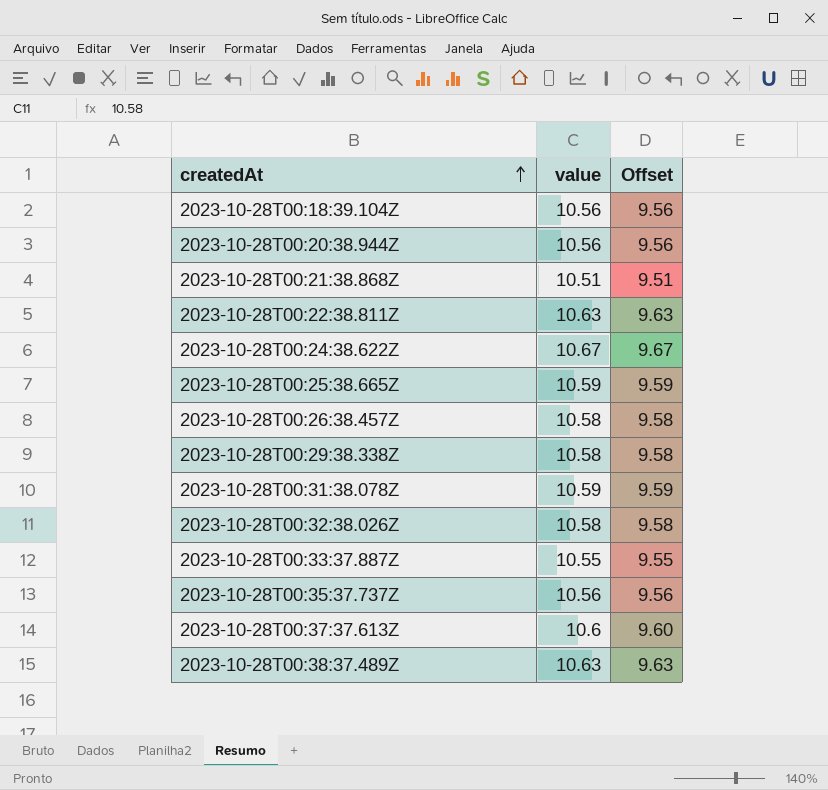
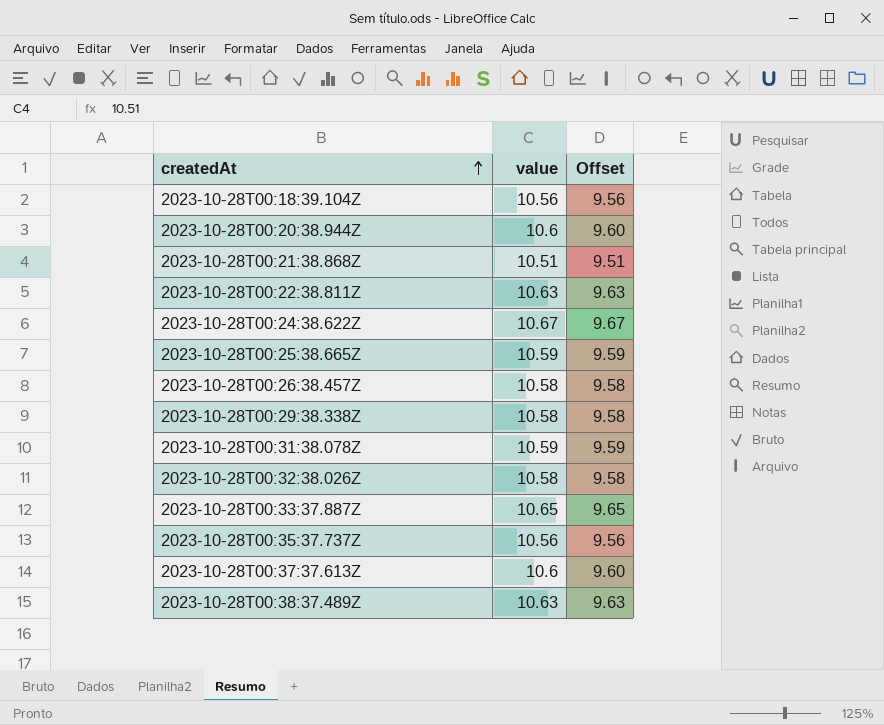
2023-10-28T00:20:38.944Z | value: 10.56 -> 10.6
2023-10-28T00:20:38.944Z | Offset: 9.56 -> 9.60
2023-10-28T00:33:37.887Z | value: 10.55 -> 10.65
2023-10-28T00:33:37.887Z | Offset: 9.55 -> 9.65

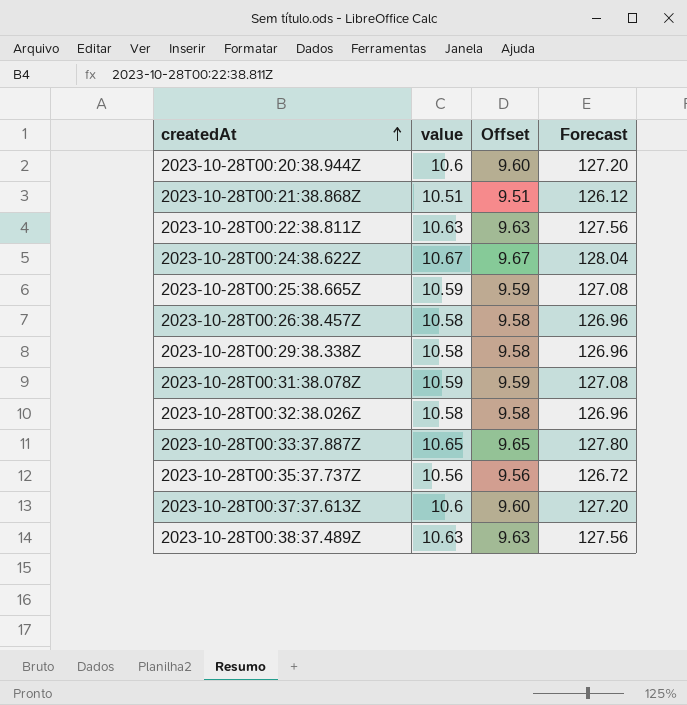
column Forecast | formula: none -> [value] * 12
row 2023-10-28T00:18:39.104Z: 10.56 | 9.56 -> none

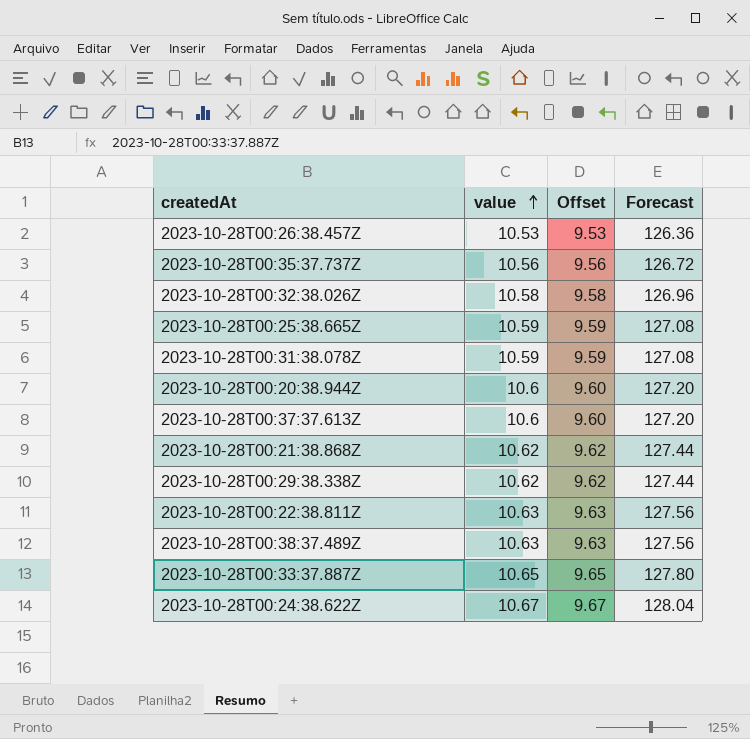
row order: createdAt ascending -> value ascending
2023-10-28T00:26:38.457Z | value: 10.58 -> 10.53
2023-10-28T00:26:38.457Z | Offset: 9.58 -> 9.53
2023-10-28T00:26:38.457Z | Forecast: 126.96 -> 126.36
2023-10-28T00:21:38.868Z | value: 10.51 -> 10.62
2023-10-28T00:21:38.868Z | Offset: 9.51 -> 9.62
2023-10-28T00:21:38.868Z | Forecast: 126.12 -> 127.44
2023-10-28T00:29:38.338Z | value: 10.58 -> 10.62
2023-10-28T00:29:38.338Z | Offset: 9.58 -> 9.62
2023-10-28T00:29:38.338Z | Forecast: 126.96 -> 127.44

